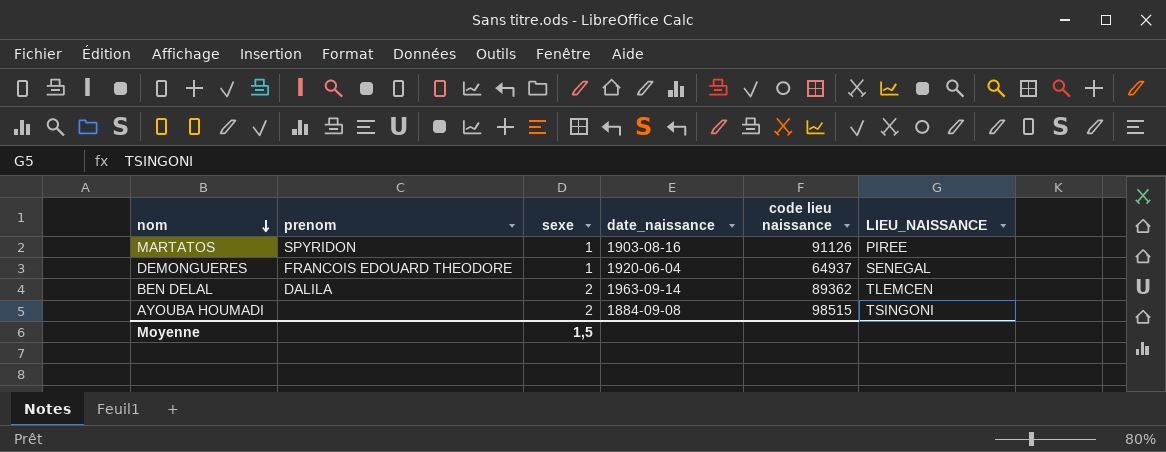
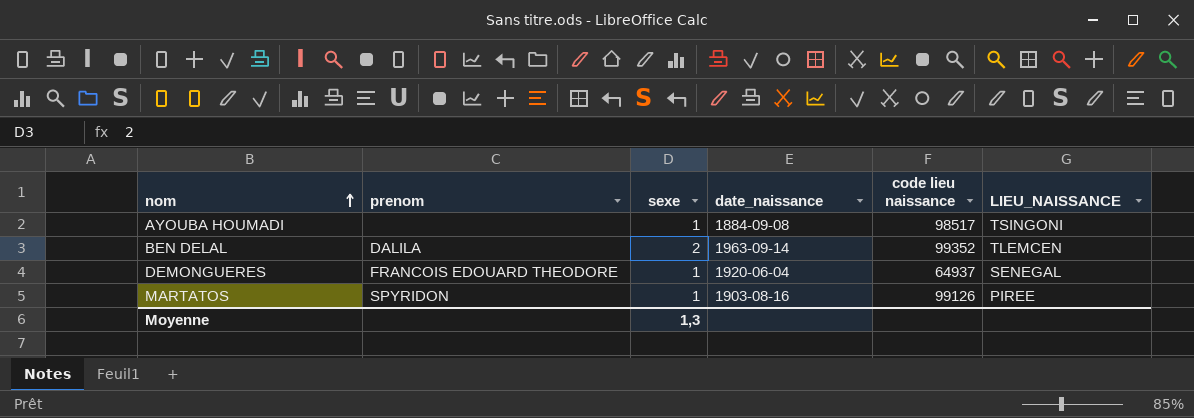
row order: nom descending -> nom ascending
AYOUBA HOUMADI | sexe: 2 -> 1
AYOUBA HOUMADI | code lieu naissance: 98515 -> 98517
BEN DELAL | code lieu naissance: 89362 -> 99352
MARTATOS | code lieu naissance: 91126 -> 99126
Moyenne | sexe: 1,5 -> 1,3

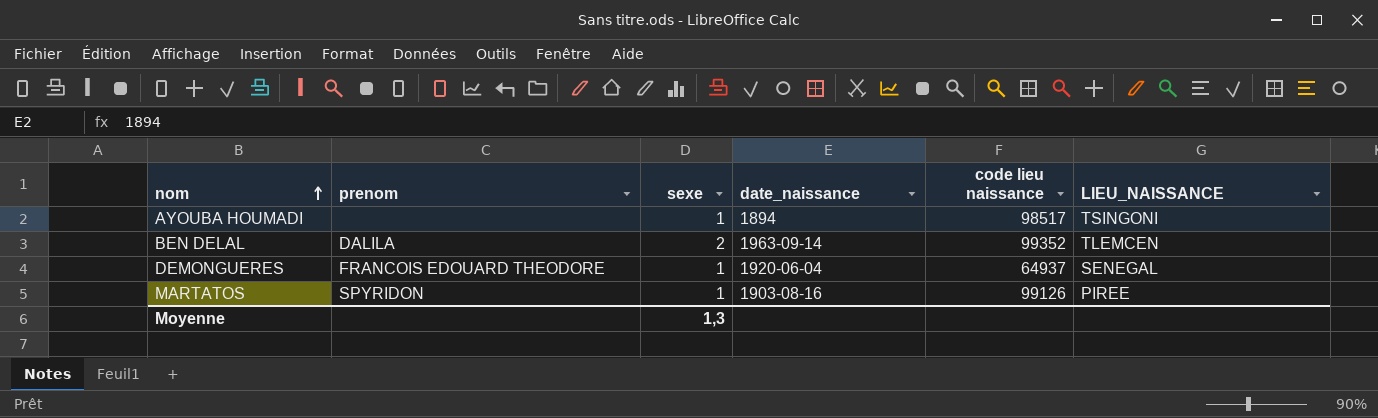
AYOUBA HOUMADI | date_naissance: 1884-09-08 -> 1894

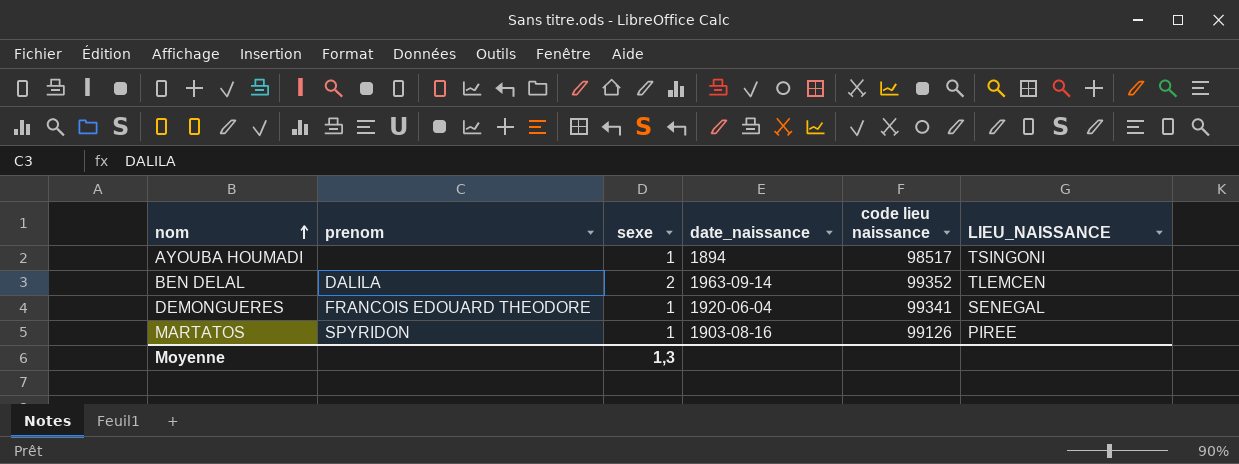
DEMONGUERES | code lieu naissance: 64937 -> 99341

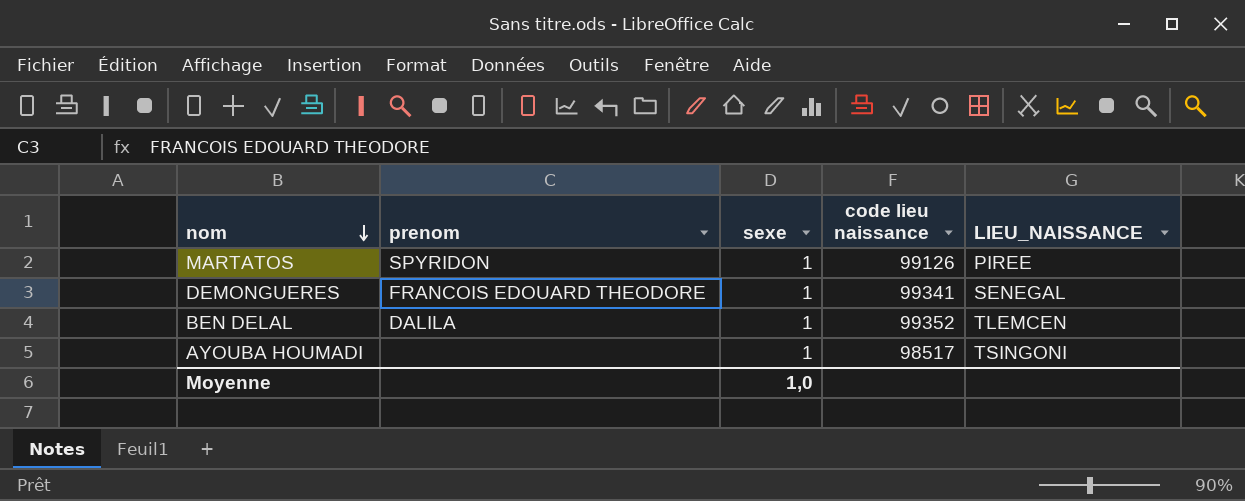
row order: nom ascending -> nom descending
column date_naissance | position: 4 -> none
BEN DELAL | sexe: 2 -> 1
Moyenne | sexe: 1,3 -> 1,0

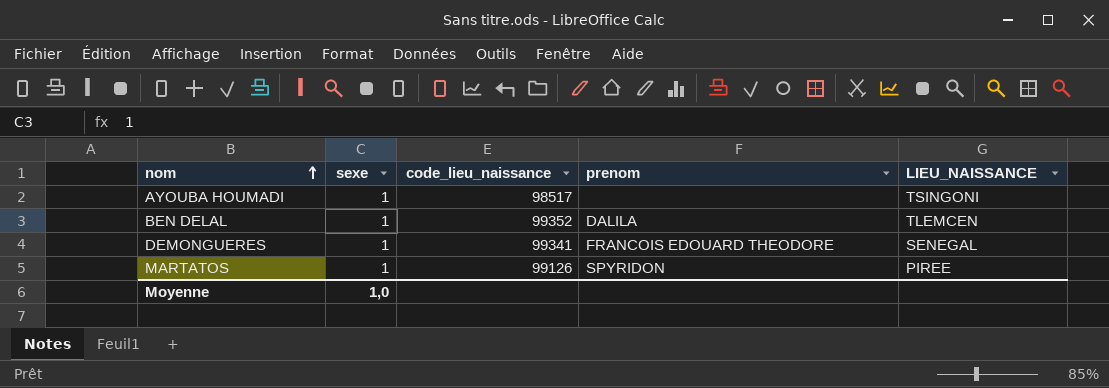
row order: nom descending -> nom ascending
column name: code lieu naissance -> code_lieu_naissance
column prenom | position: 2 -> 4

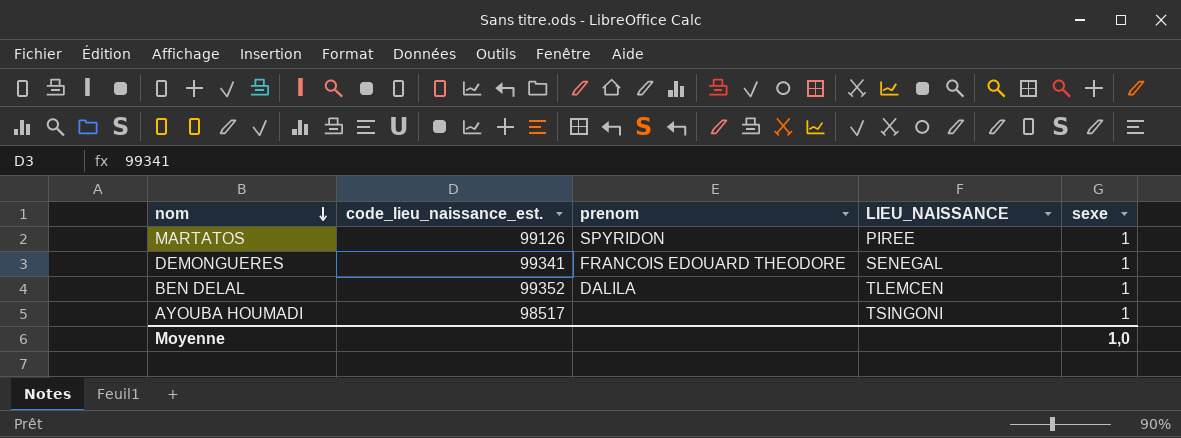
row order: nom ascending -> nom descending
column name: code_lieu_naissance -> code_lieu_naissance_est.
column sexe | position: 2 -> 5

